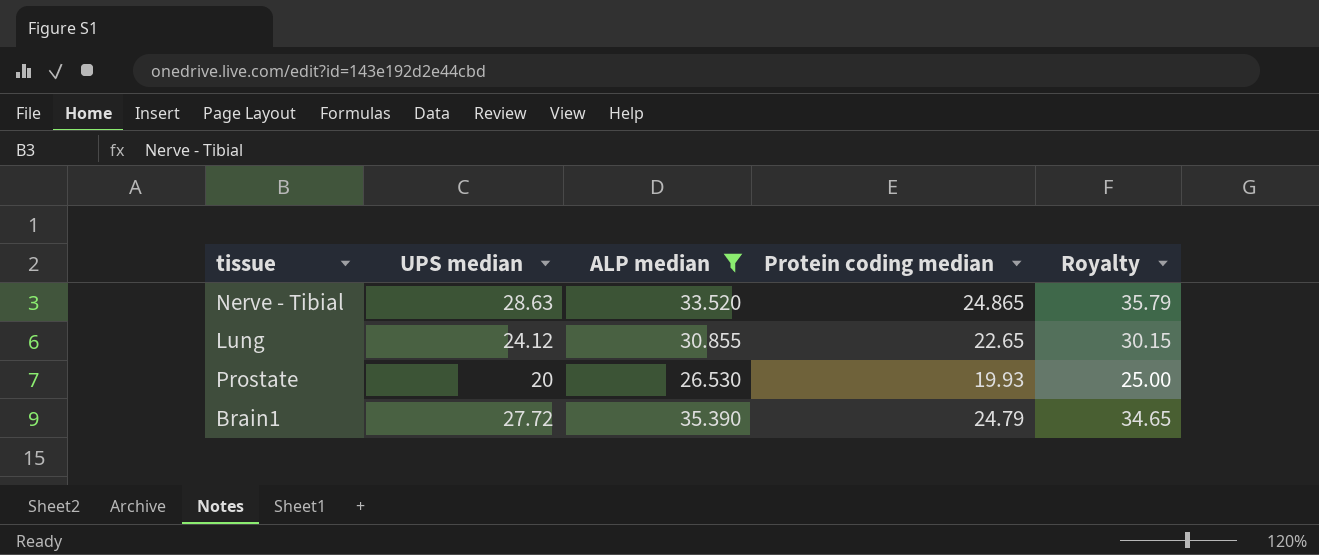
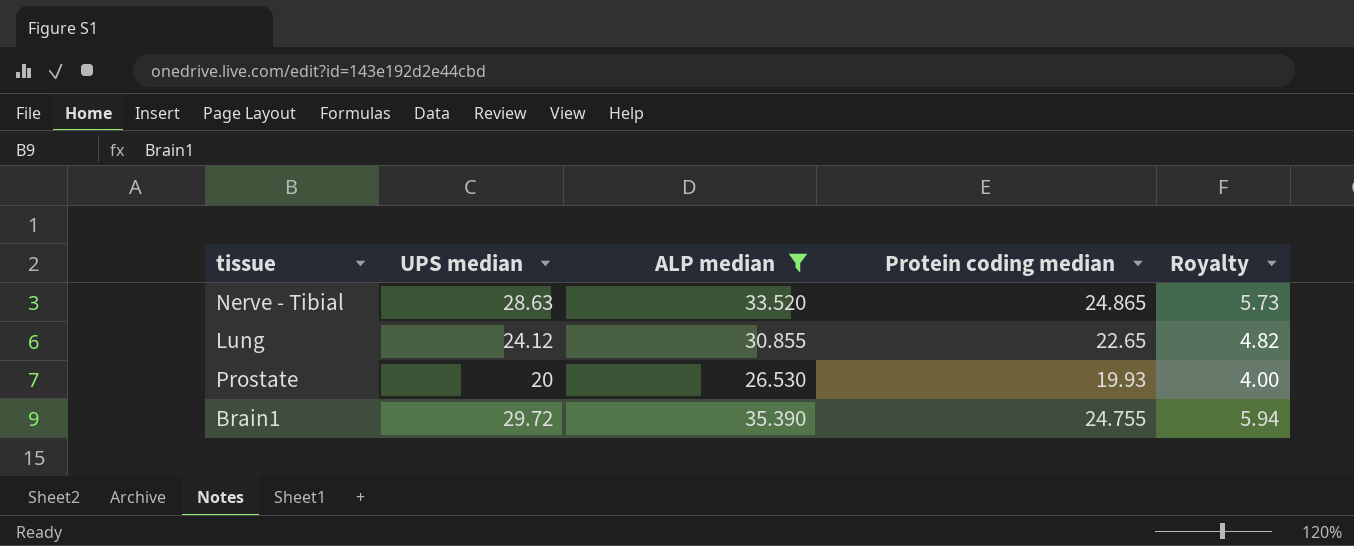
column Royalty | formula: [UPS median] * 1.25 -> [UPS median] * 0.2
Brain1 | UPS median: 27.72 -> 29.72
Brain1 | Protein coding median: 24.79 -> 24.755

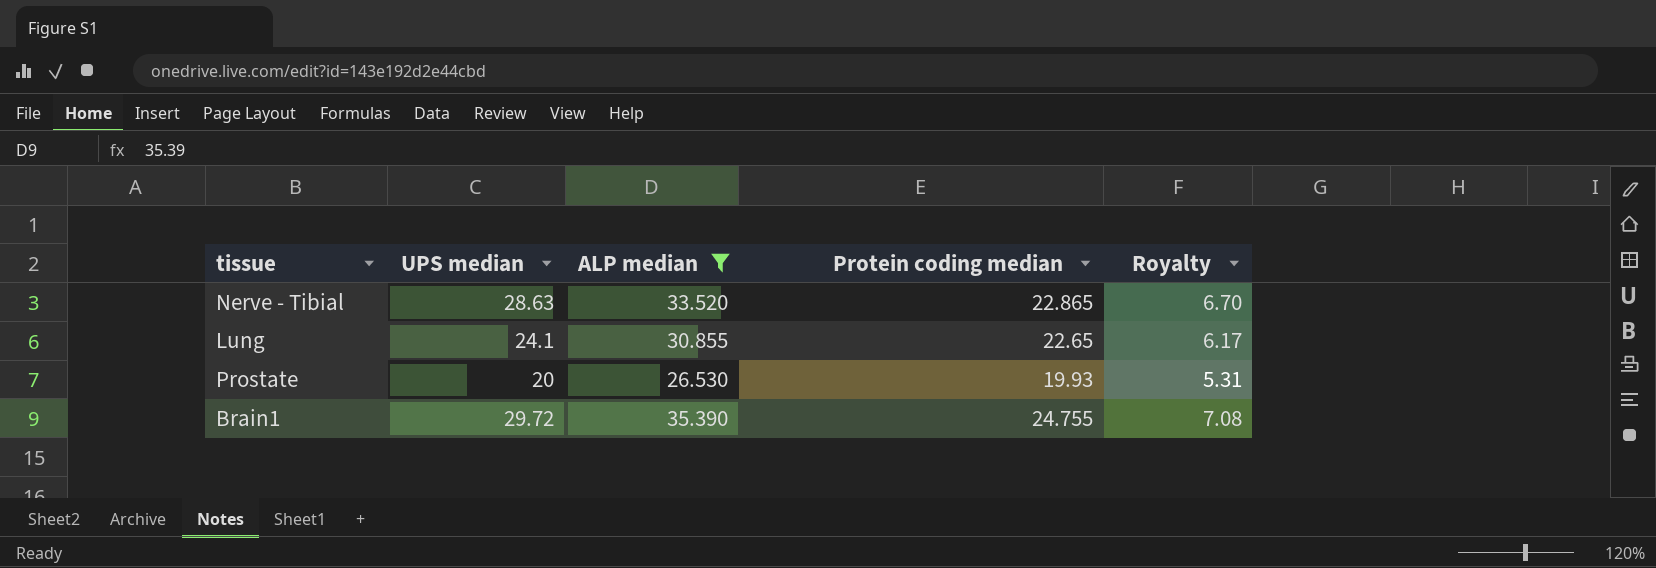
column Royalty | formula: [UPS median] * 0.2 -> [ALP median] * 0.2
Nerve - Tibial | Protein coding median: 24.865 -> 22.865
Lung | UPS median: 24.12 -> 24.1

